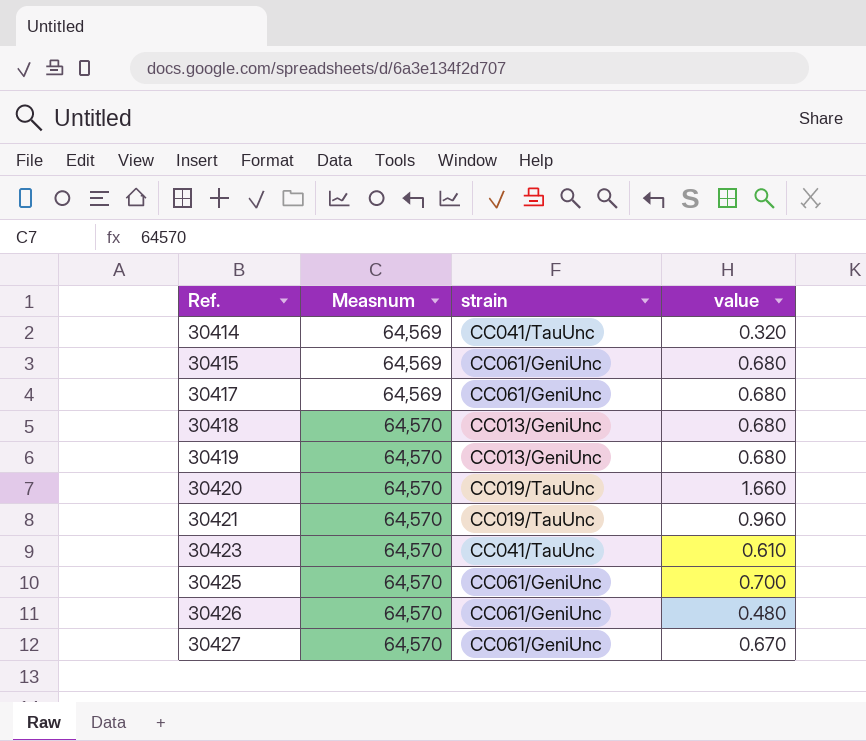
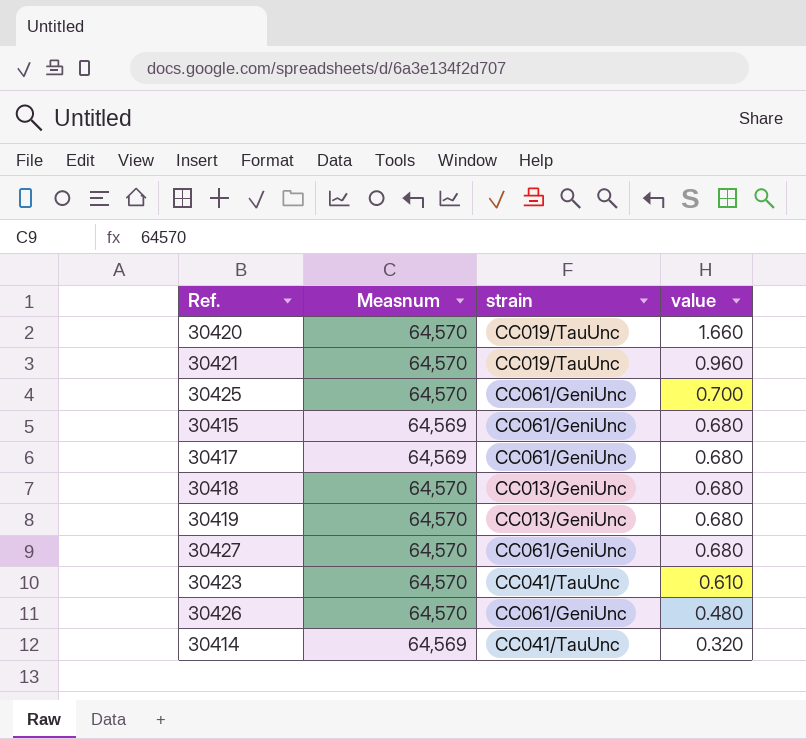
row order: Ref. ascending -> value descending
30427 | value: 0.670 -> 0.680

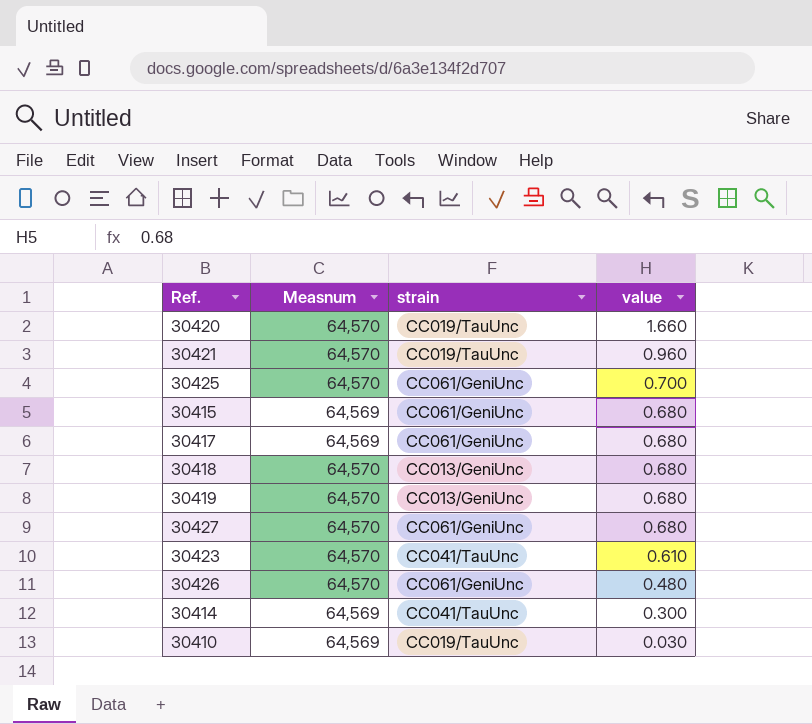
30414 | value: 0.320 -> 0.300
row 30410: none -> 64,569 | CC019/TauUnc | 0.030

